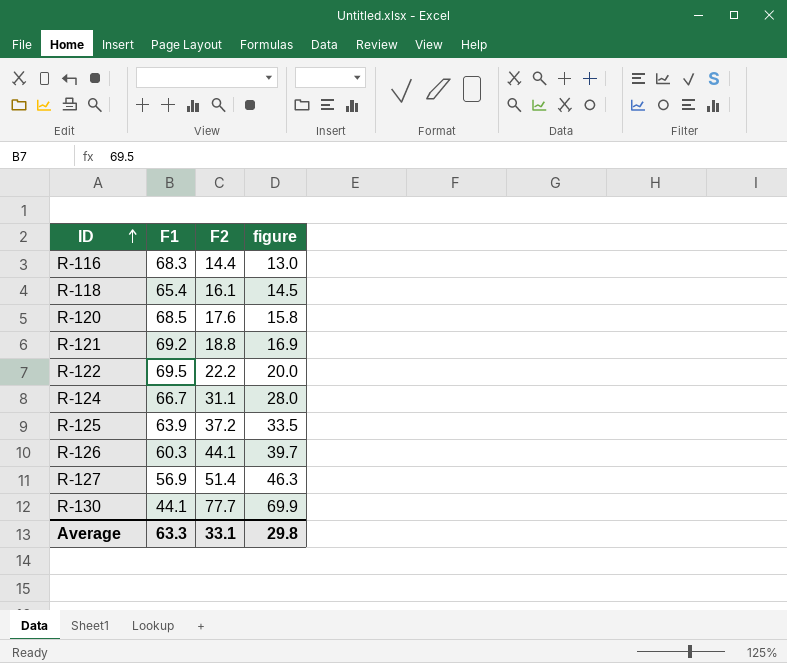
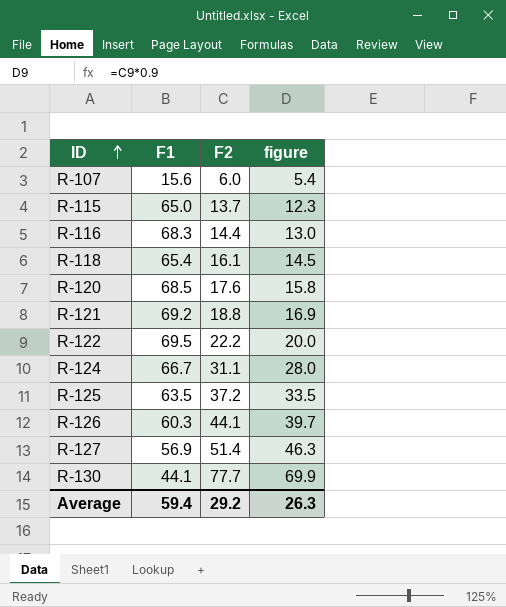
row R-107: none -> 15.6 | 6.0 | 5.4
row R-115: none -> 65.0 | 13.7 | 12.3
R-125 | F1: 63.9 -> 63.5
Average | F1: 63.3 -> 59.4
Average | F2: 33.1 -> 29.2
Average | figure: 29.8 -> 26.3

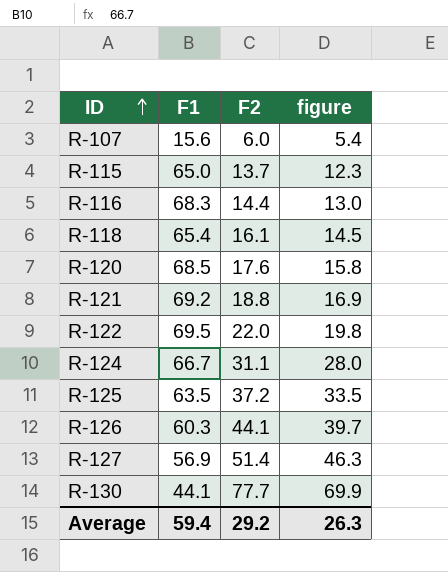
R-122 | F2: 22.2 -> 22.0
R-122 | figure: 20.0 -> 19.8

